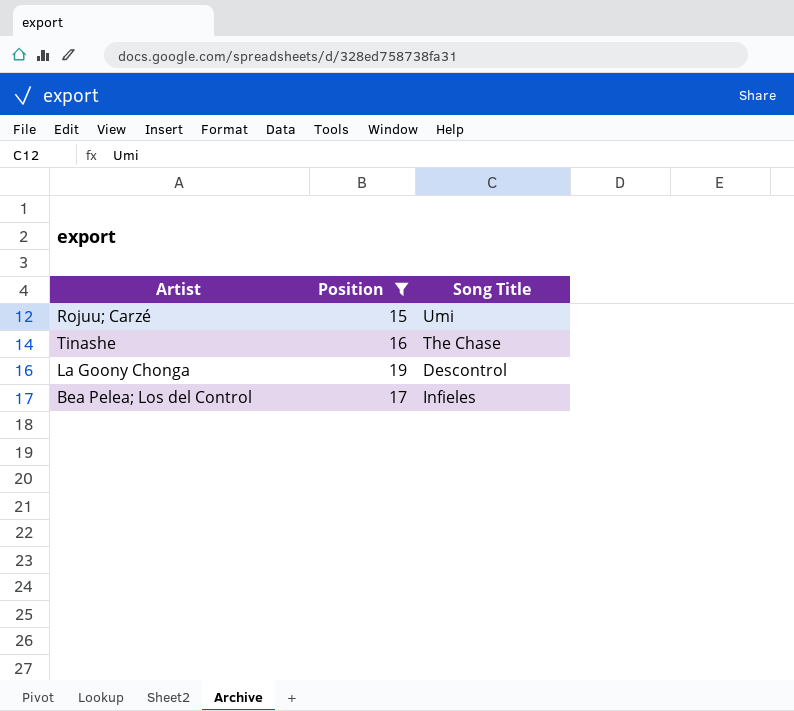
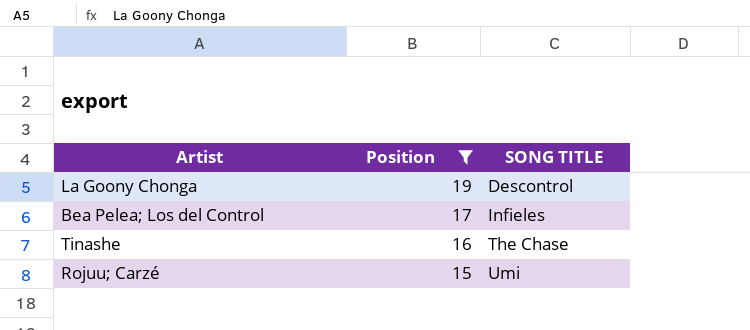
row order: none -> Position descending
column name: Song Title -> SONG TITLE

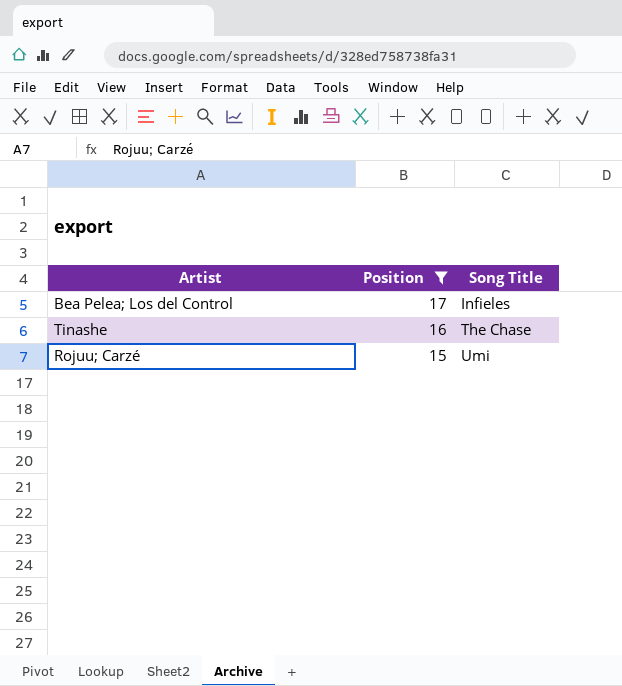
column name: SONG TITLE -> Song Title
row La Goony Chonga: 19 | Descontrol -> none

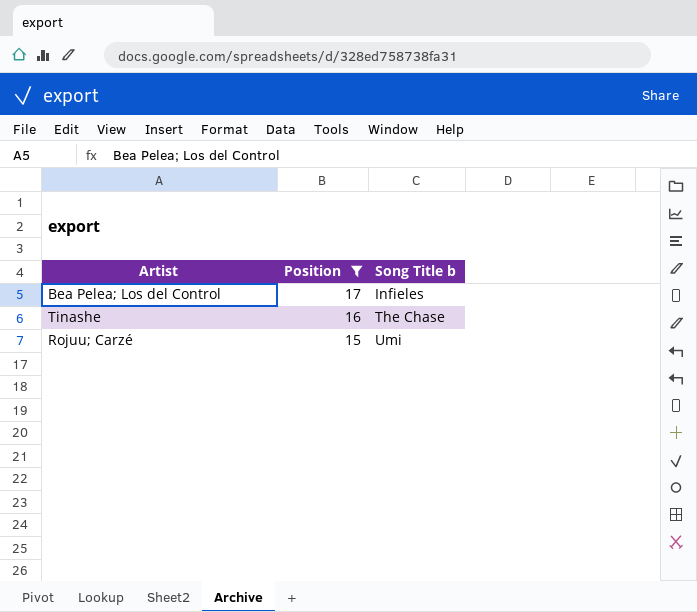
column name: Song Title -> Song Title b

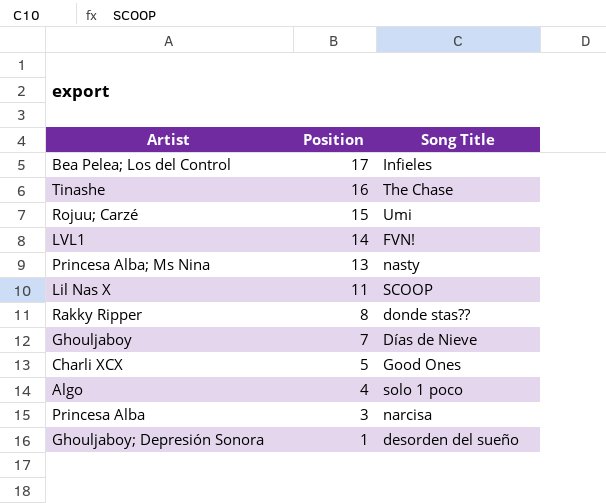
filter: Position >= 15 -> none
column name: Song Title b -> Song Title

